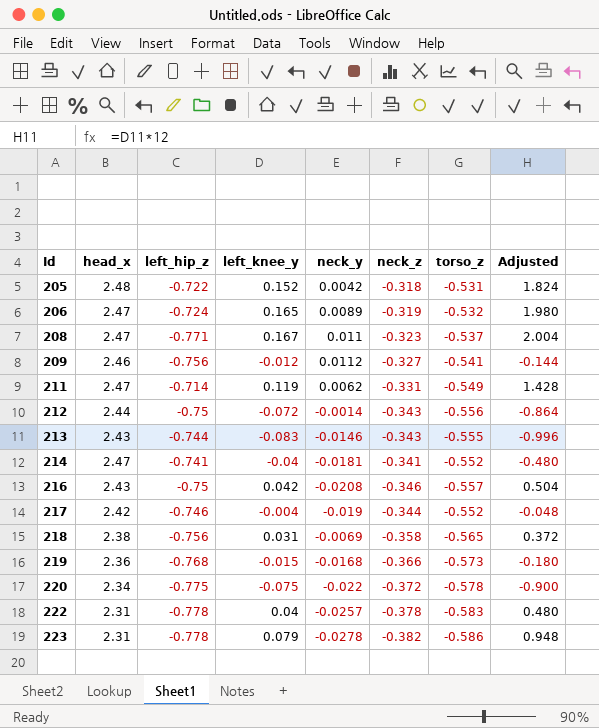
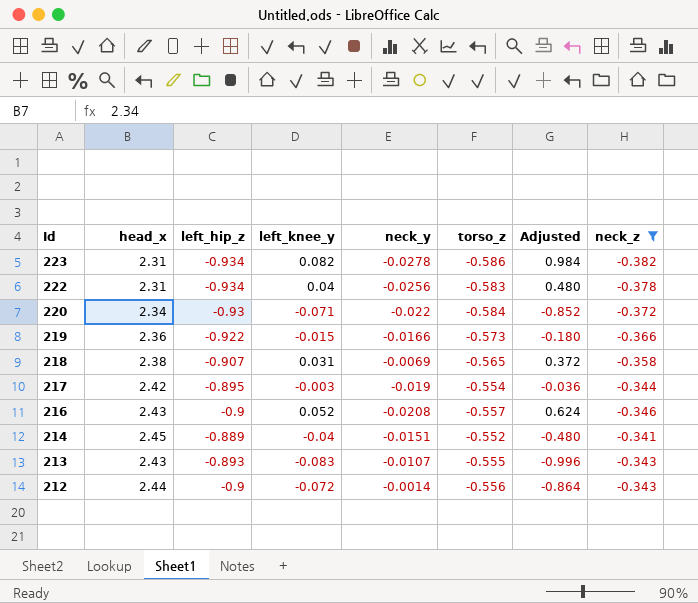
filter: none -> neck_z <= -0.341
row order: Id ascending -> Id descending
column neck_z | position: 6 -> 8
223 | left_hip_z: -0.778 -> -0.934
223 | left_knee_y: 0.079 -> 0.082
223 | Adjusted: 0.948 -> 0.984
222 | left_hip_z: -0.778 -> -0.934
222 | neck_y: -0.0257 -> -0.0256
220 | left_hip_z: -0.775 -> -0.93
220 | left_knee_y: -0.075 -> -0.071
220 | torso_z: -0.578 -> -0.584
220 | Adjusted: -0.900 -> -0.852
219 | left_hip_z: -0.768 -> -0.922
219 | neck_y: -0.0168 -> -0.0166
218 | left_hip_z: -0.756 -> -0.907
217 | left_hip_z: -0.746 -> -0.895
217 | left_knee_y: -0.004 -> -0.003
217 | torso_z: -0.552 -> -0.554
217 | Adjusted: -0.048 -> -0.036
216 | left_hip_z: -0.75 -> -0.9
216 | left_knee_y: 0.042 -> 0.052
216 | Adjusted: 0.504 -> 0.624
214 | head_x: 2.47 -> 2.45
214 | left_hip_z: -0.741 -> -0.889
214 | neck_y: -0.0181 -> -0.0151
213 | left_hip_z: -0.744 -> -0.893
213 | neck_y: -0.0146 -> -0.0107
212 | left_hip_z: -0.75 -> -0.9

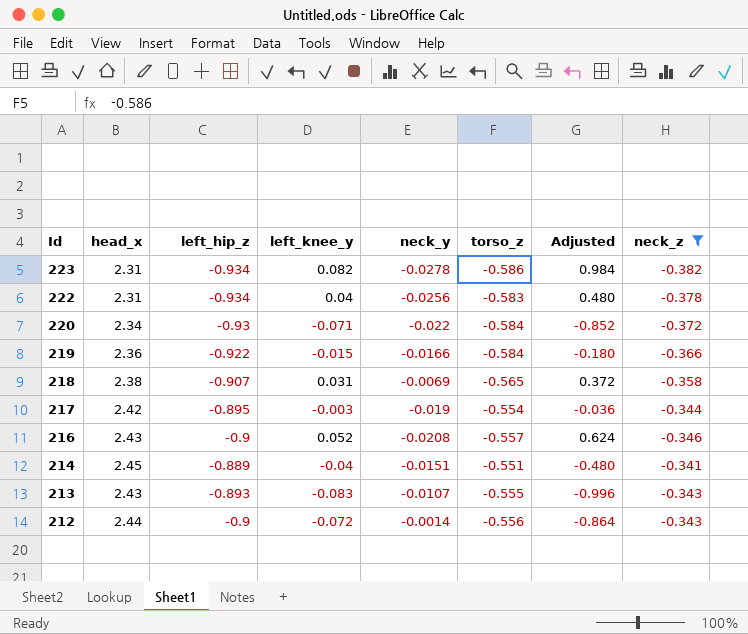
219 | torso_z: -0.573 -> -0.584
214 | torso_z: -0.552 -> -0.551

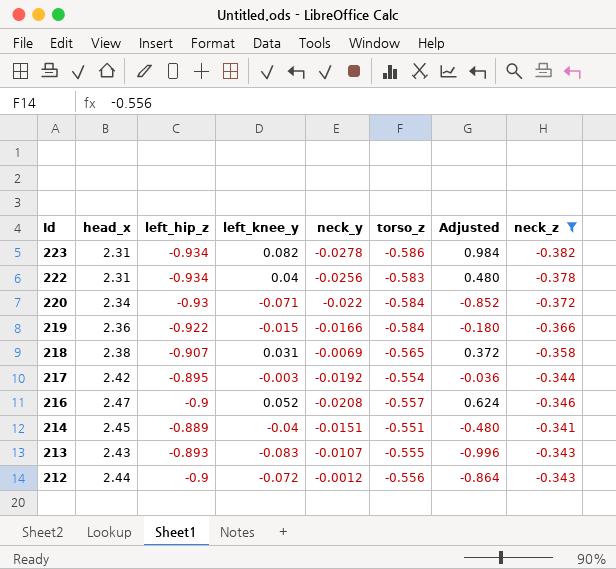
217 | neck_y: -0.019 -> -0.0192
216 | head_x: 2.43 -> 2.47
212 | neck_y: -0.0014 -> -0.0012

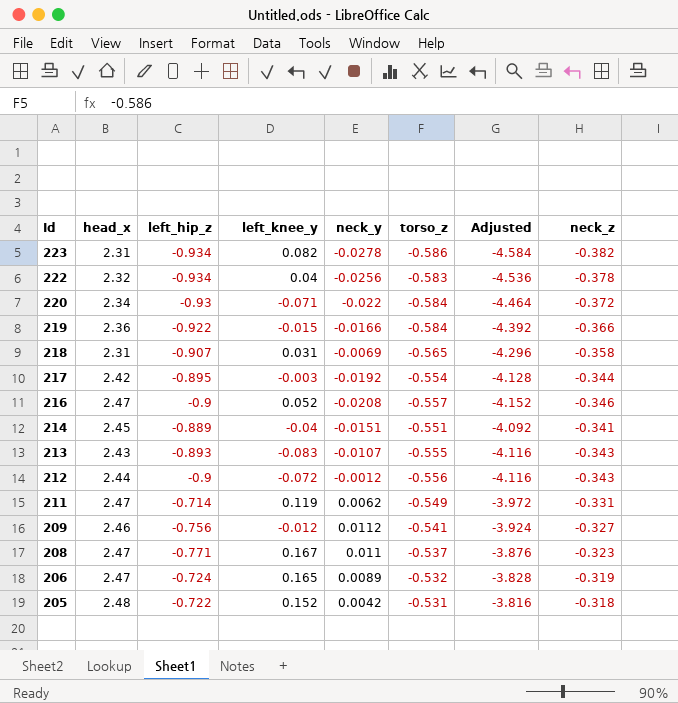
filter: neck_z <= -0.341 -> none
column Adjusted | formula: [left_knee_y] * 12 -> [neck_z] * 12
222 | head_x: 2.31 -> 2.32
218 | head_x: 2.38 -> 2.31

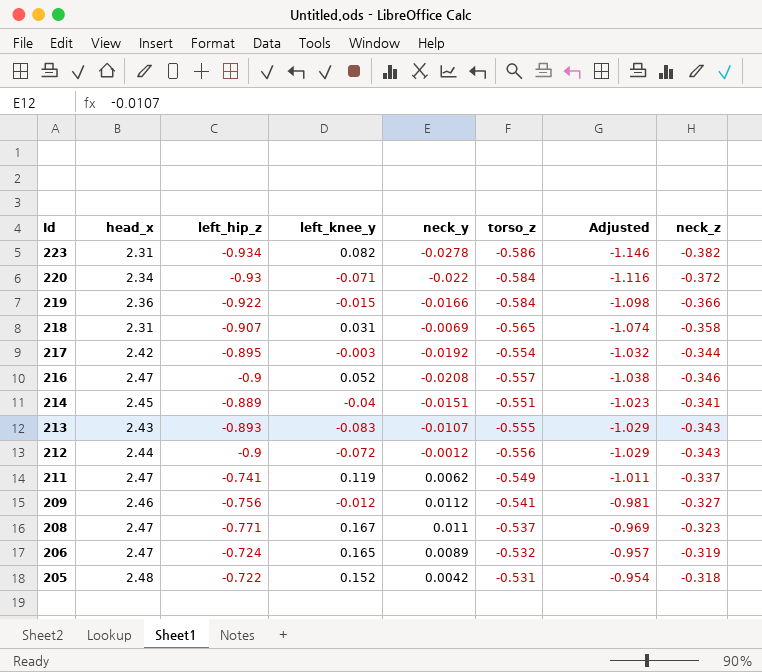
column Adjusted | formula: [neck_z] * 12 -> [neck_z] * 3
row 222: 2.32 | -0.934 | 0.04 | -0.0256 | -0.583 | -4.536 | -0.378 -> none
211 | left_hip_z: -0.714 -> -0.741
211 | neck_z: -0.331 -> -0.337

